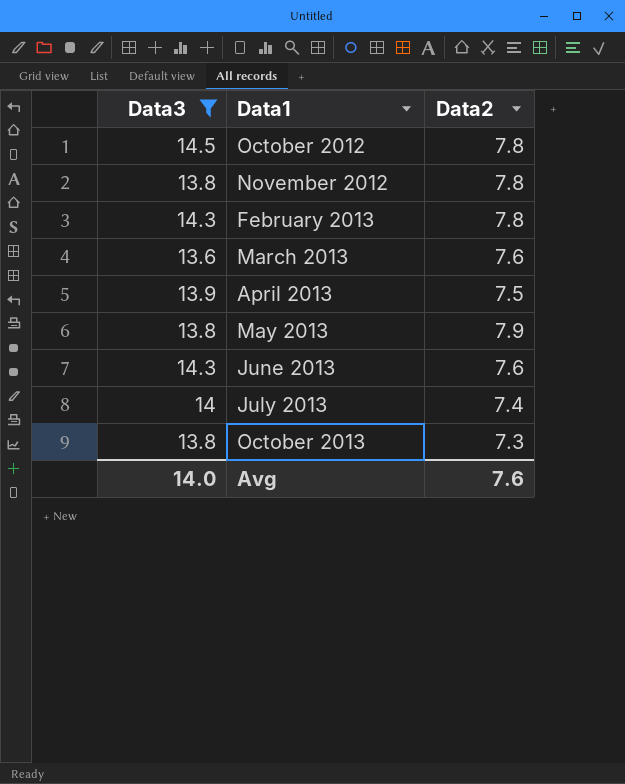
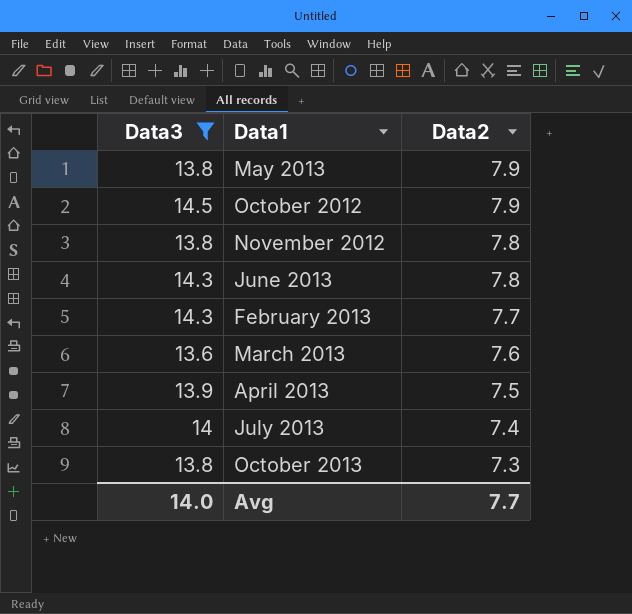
row order: Data1 ascending -> Data2 descending
October 2012 | Data2: 7.8 -> 7.9
June 2013 | Data2: 7.6 -> 7.8
February 2013 | Data2: 7.8 -> 7.7
Avg | Data2: 7.6 -> 7.7

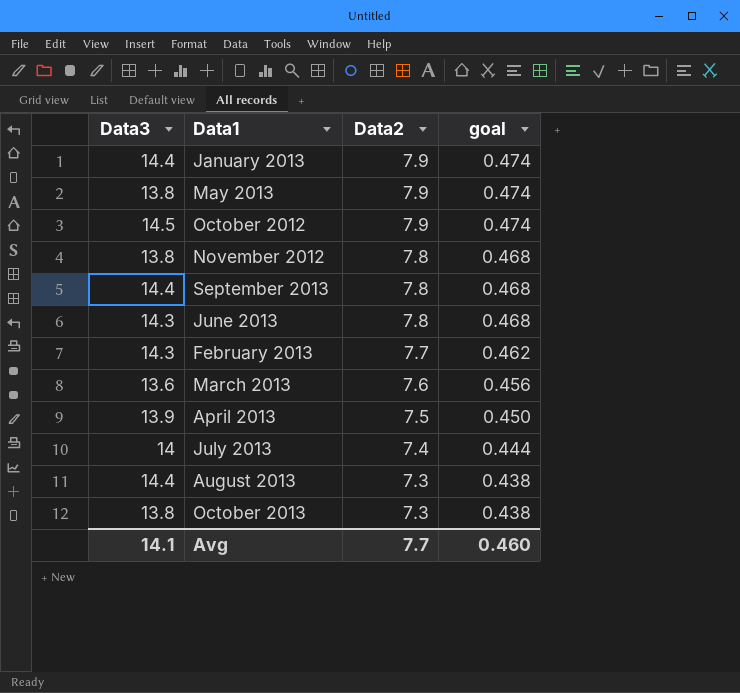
filter: Data3 != 14.4 -> none
column goal | formula: none -> [Data2] * 0.06
Avg | Data3: 14.0 -> 14.1

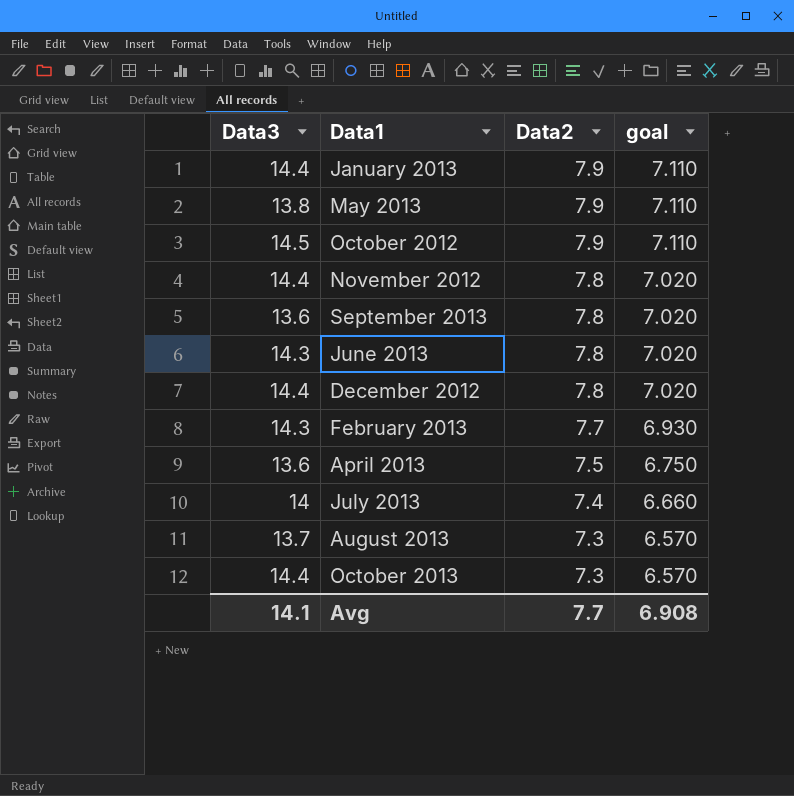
column goal | formula: [Data2] * 0.06 -> [Data2] * 0.9
row March 2013: 13.6 | 7.6 | 0.456 -> none
November 2012 | Data3: 13.8 -> 14.4
September 2013 | Data3: 14.4 -> 13.6
row December 2012: none -> 14.4 | 7.8 | 7.020
April 2013 | Data3: 13.9 -> 13.6
August 2013 | Data3: 14.4 -> 13.7
October 2013 | Data3: 13.8 -> 14.4
Avg | goal: 0.460 -> 6.908

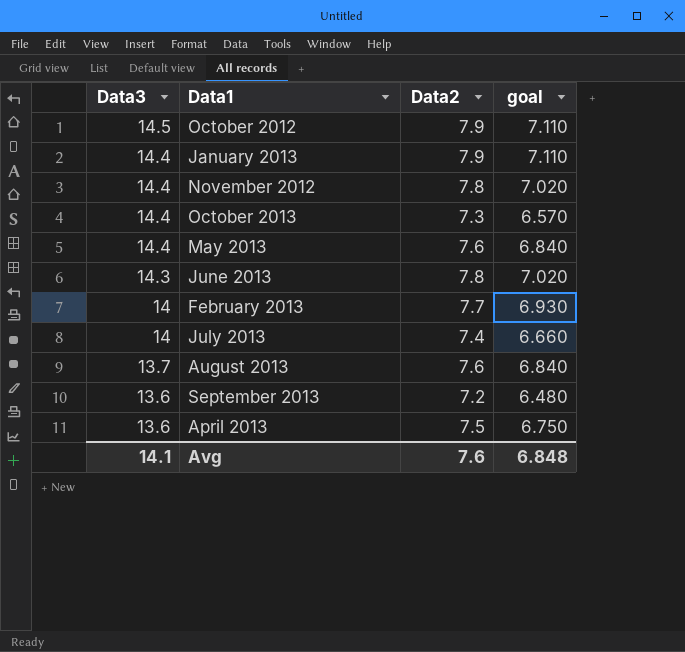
row order: Data2 descending -> Data3 descending
row December 2012: 14.4 | 7.8 | 7.020 -> none
May 2013 | Data3: 13.8 -> 14.4
May 2013 | Data2: 7.9 -> 7.6
May 2013 | goal: 7.110 -> 6.840
February 2013 | Data3: 14.3 -> 14
August 2013 | Data2: 7.3 -> 7.6
August 2013 | goal: 6.570 -> 6.840
September 2013 | Data2: 7.8 -> 7.2
September 2013 | goal: 7.020 -> 6.480
Avg | Data2: 7.7 -> 7.6
Avg | goal: 6.908 -> 6.848

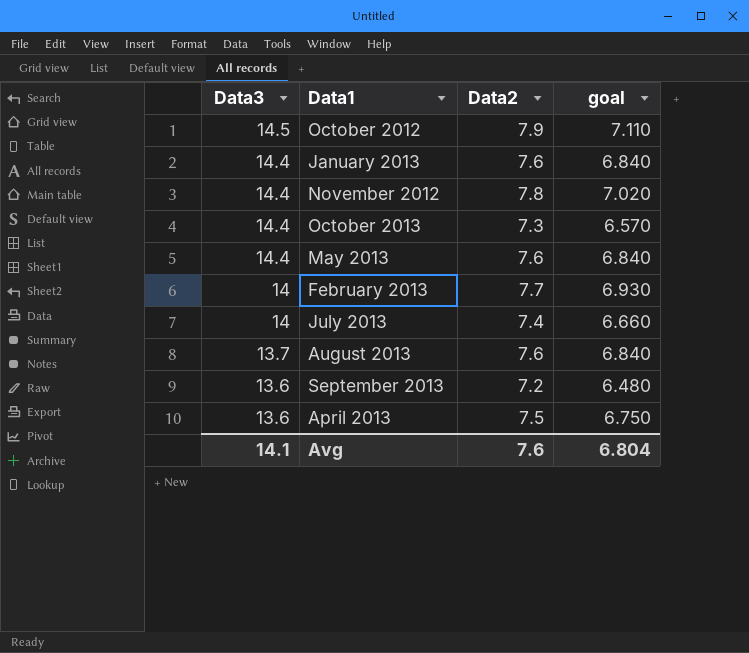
row June 2013: 14.3 | 7.8 | 7.020 -> none
January 2013 | Data2: 7.9 -> 7.6
January 2013 | goal: 7.110 -> 6.840
Avg | goal: 6.848 -> 6.804

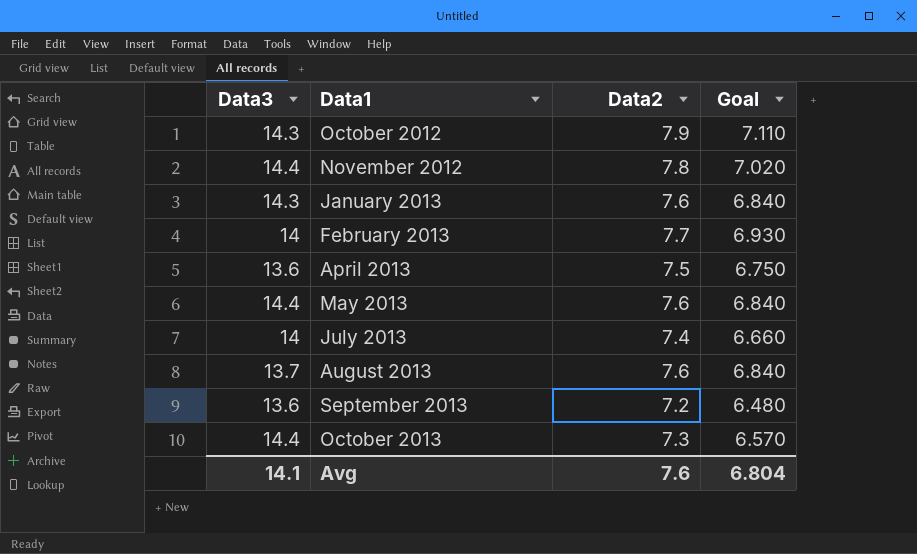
row order: Data3 descending -> Data1 ascending
column name: goal -> Goal
October 2012 | Data3: 14.5 -> 14.3
January 2013 | Data3: 14.4 -> 14.3

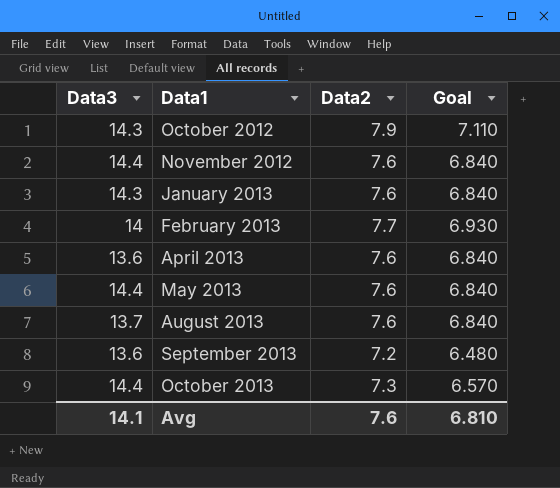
row July 2013: 14 | 7.4 | 6.660 -> none
November 2012 | Data2: 7.8 -> 7.6
November 2012 | Goal: 7.020 -> 6.840
April 2013 | Data2: 7.5 -> 7.6
April 2013 | Goal: 6.750 -> 6.840
Avg | Goal: 6.804 -> 6.810

